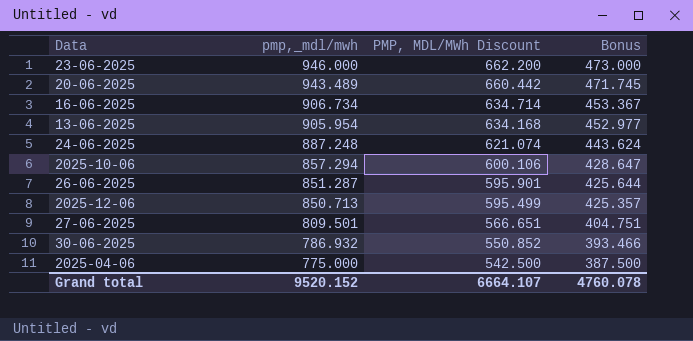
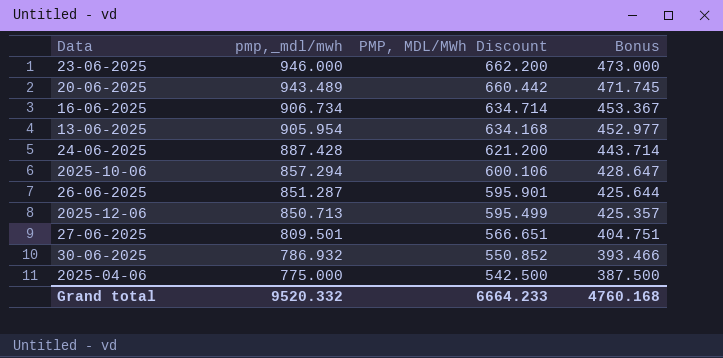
24-06-2025 | pmp,_mdl/mwh: 887.248 -> 887.428
24-06-2025 | PMP, MDL/MWh Discount: 621.074 -> 621.200
24-06-2025 | Bonus: 443.624 -> 443.714
Grand total | pmp,_mdl/mwh: 9520.152 -> 9520.332
Grand total | PMP, MDL/MWh Discount: 6664.107 -> 6664.233
Grand total | Bonus: 4760.078 -> 4760.168

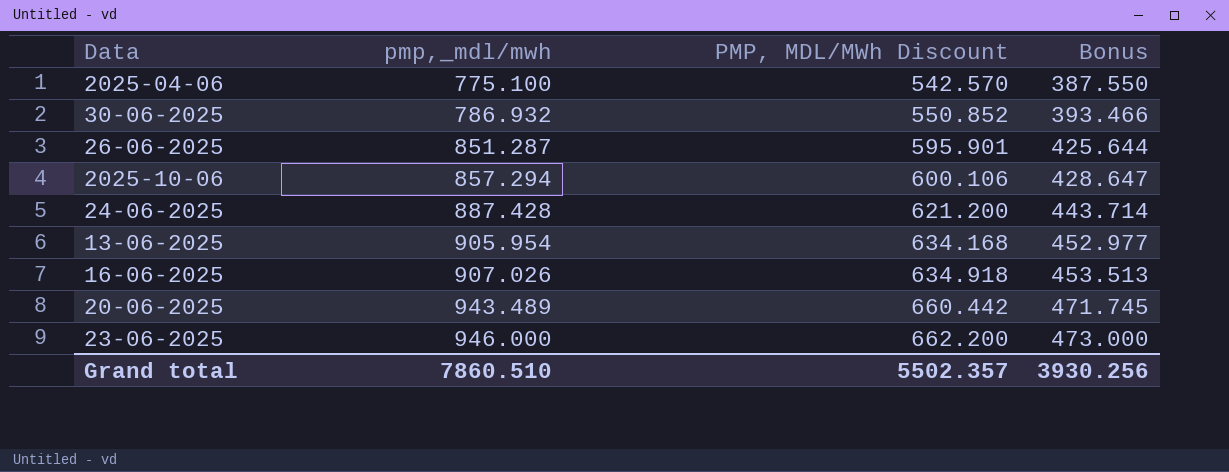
row order: pmp,_mdl/mwh descending -> pmp,_mdl/mwh ascending
row 2025-12-06: 850.713 | 595.499 | 425.357 -> none
row 27-06-2025: 809.501 | 566.651 | 404.751 -> none
2025-04-06 | pmp,_mdl/mwh: 775.000 -> 775.100
2025-04-06 | PMP, MDL/MWh Discount: 542.500 -> 542.570
2025-04-06 | Bonus: 387.500 -> 387.550
16-06-2025 | pmp,_mdl/mwh: 906.734 -> 907.026
16-06-2025 | PMP, MDL/MWh Discount: 634.714 -> 634.918
16-06-2025 | Bonus: 453.367 -> 453.513
Grand total | pmp,_mdl/mwh: 9520.332 -> 7860.510
Grand total | PMP, MDL/MWh Discount: 6664.233 -> 5502.357
Grand total | Bonus: 4760.168 -> 3930.256

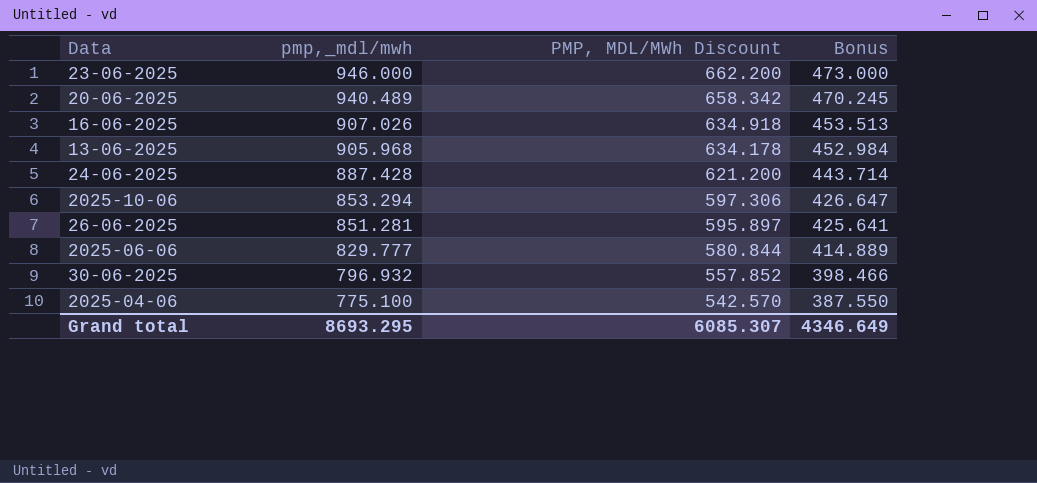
row order: pmp,_mdl/mwh ascending -> pmp,_mdl/mwh descending
20-06-2025 | pmp,_mdl/mwh: 943.489 -> 940.489
20-06-2025 | PMP, MDL/MWh Discount: 660.442 -> 658.342
20-06-2025 | Bonus: 471.745 -> 470.245
13-06-2025 | pmp,_mdl/mwh: 905.954 -> 905.968
13-06-2025 | PMP, MDL/MWh Discount: 634.168 -> 634.178
13-06-2025 | Bonus: 452.977 -> 452.984
2025-10-06 | pmp,_mdl/mwh: 857.294 -> 853.294
2025-10-06 | PMP, MDL/MWh Discount: 600.106 -> 597.306
2025-10-06 | Bonus: 428.647 -> 426.647
26-06-2025 | pmp,_mdl/mwh: 851.287 -> 851.281
26-06-2025 | PMP, MDL/MWh Discount: 595.901 -> 595.897
26-06-2025 | Bonus: 425.644 -> 425.641
row 2025-06-06: none -> 829.777 | 580.844 | 414.889
30-06-2025 | pmp,_mdl/mwh: 786.932 -> 796.932
30-06-2025 | PMP, MDL/MWh Discount: 550.852 -> 557.852
30-06-2025 | Bonus: 393.466 -> 398.466
Grand total | pmp,_mdl/mwh: 7860.510 -> 8693.295
Grand total | PMP, MDL/MWh Discount: 5502.357 -> 6085.307
Grand total | Bonus: 3930.256 -> 4346.649

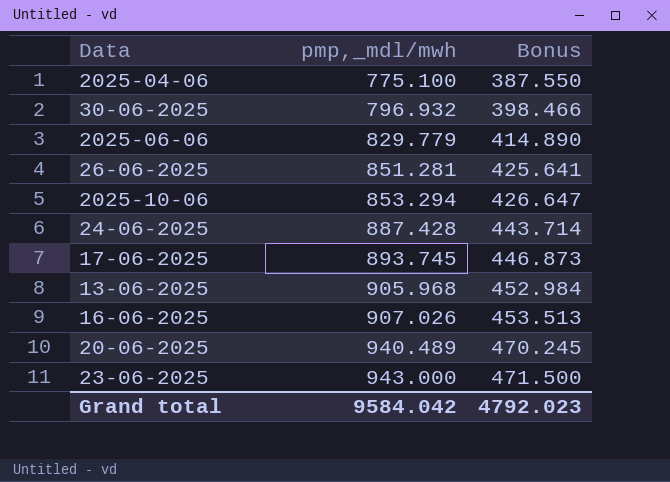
row order: pmp,_mdl/mwh descending -> pmp,_mdl/mwh ascending
column PMP, MDL/MWh Discount | formula: [pmp,_mdl/mwh] * 0.7 -> none
2025-06-06 | pmp,_mdl/mwh: 829.777 -> 829.779
2025-06-06 | Bonus: 414.889 -> 414.890
row 17-06-2025: none -> 893.745 | 446.873
23-06-2025 | pmp,_mdl/mwh: 946.000 -> 943.000
23-06-2025 | Bonus: 473.000 -> 471.500
Grand total | pmp,_mdl/mwh: 8693.295 -> 9584.042
Grand total | Bonus: 4346.649 -> 4792.023

